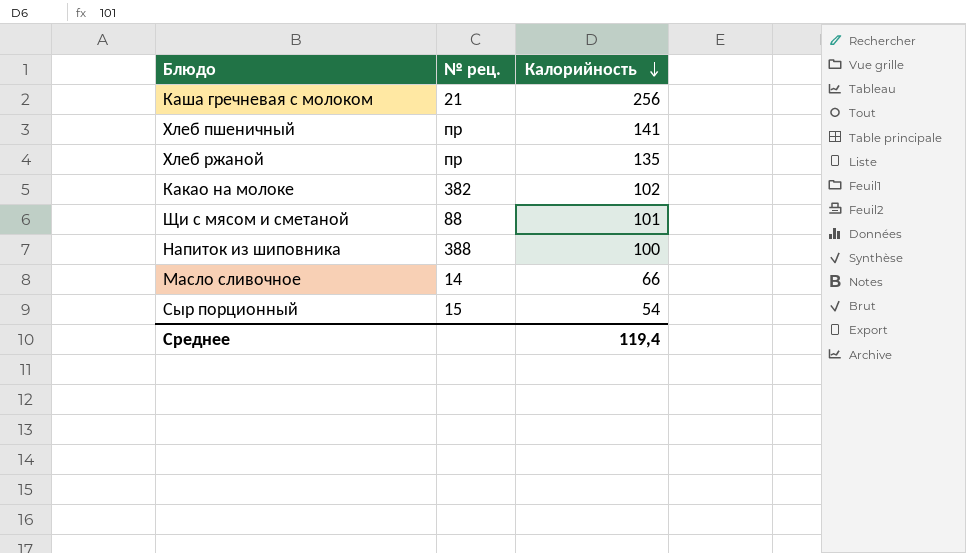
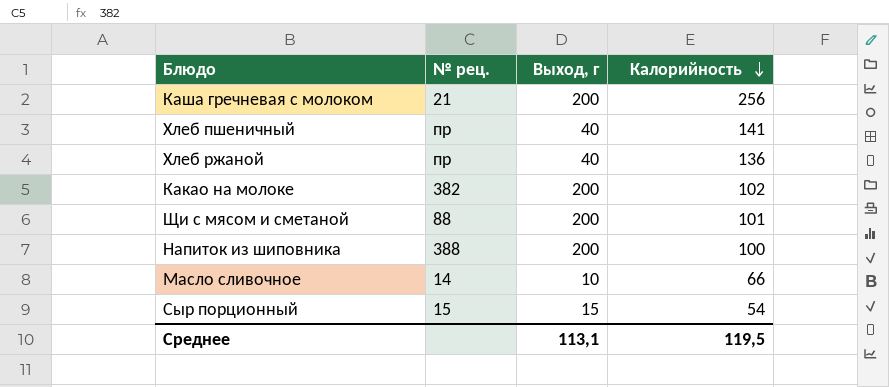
column Выход, г | position: none -> 3
Хлеб ржаной | Калорийность: 135 -> 136
Среднее | Калорийность: 119,4 -> 119,5

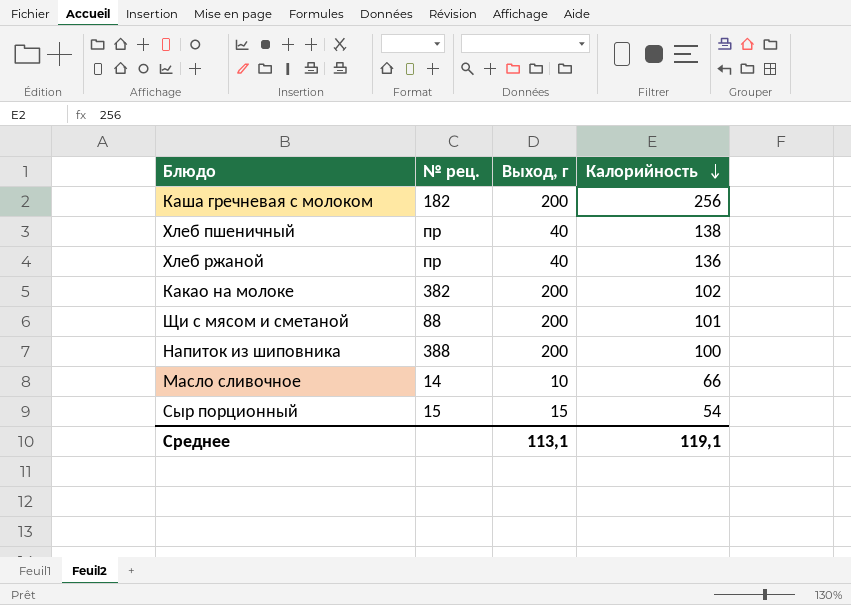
Каша гречневая с молоком | № рец.: 21 -> 182
Хлеб пшеничный | Калорийность: 141 -> 138
Среднее | Калорийность: 119,5 -> 119,1

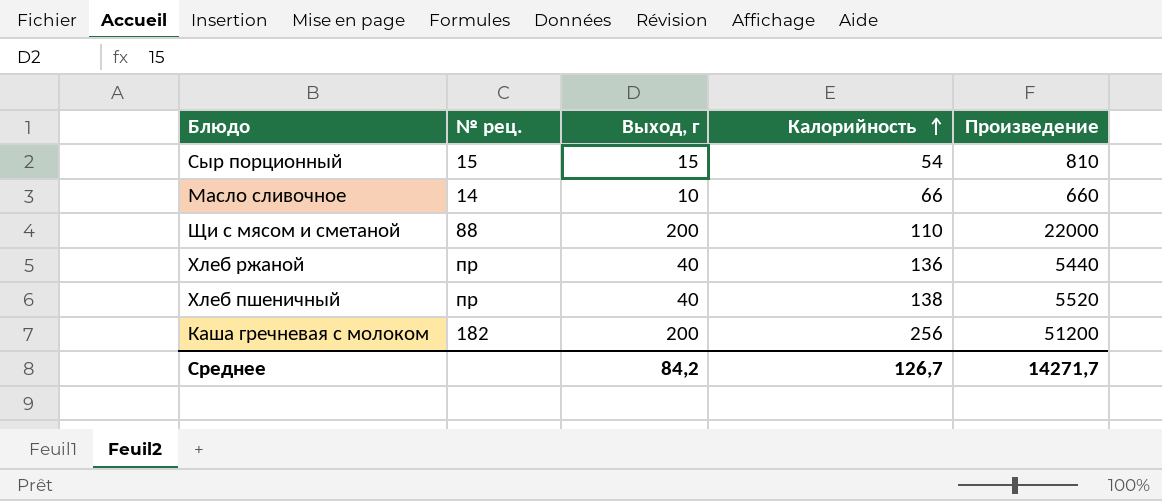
row order: Калорийность descending -> Калорийность ascending
column Произведение | formula: none -> [Выход, г] * [Калорийность]
row Какао на молоке: 382 | 200 | 102 -> none
row Напиток из шиповника: 388 | 200 | 100 -> none
Щи с мясом и сметаной | Калорийность: 101 -> 110
Среднее | Выход, г: 113,1 -> 84,2
Среднее | Калорийность: 119,1 -> 126,7

